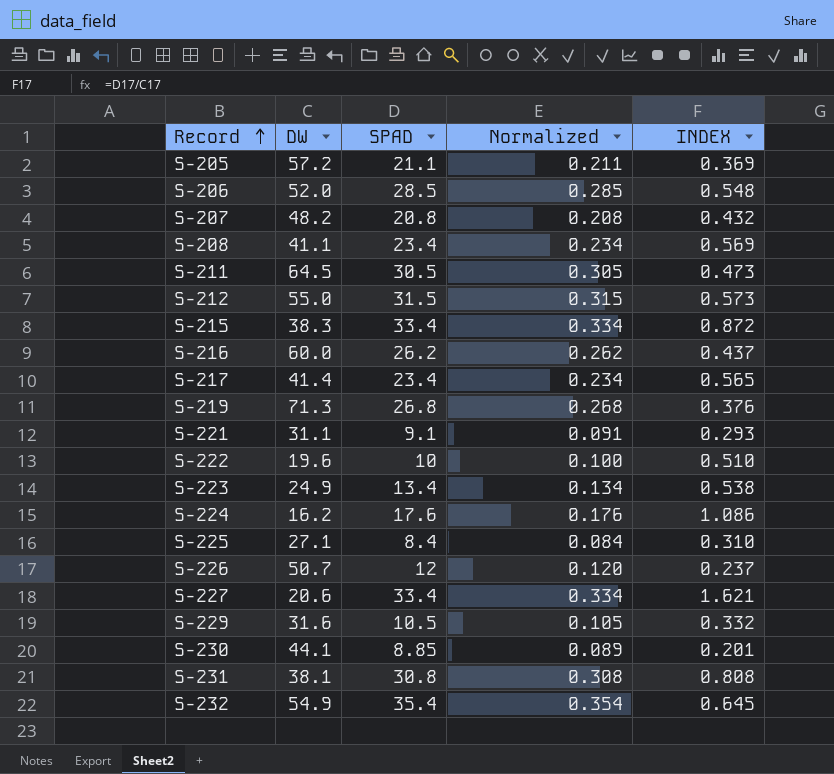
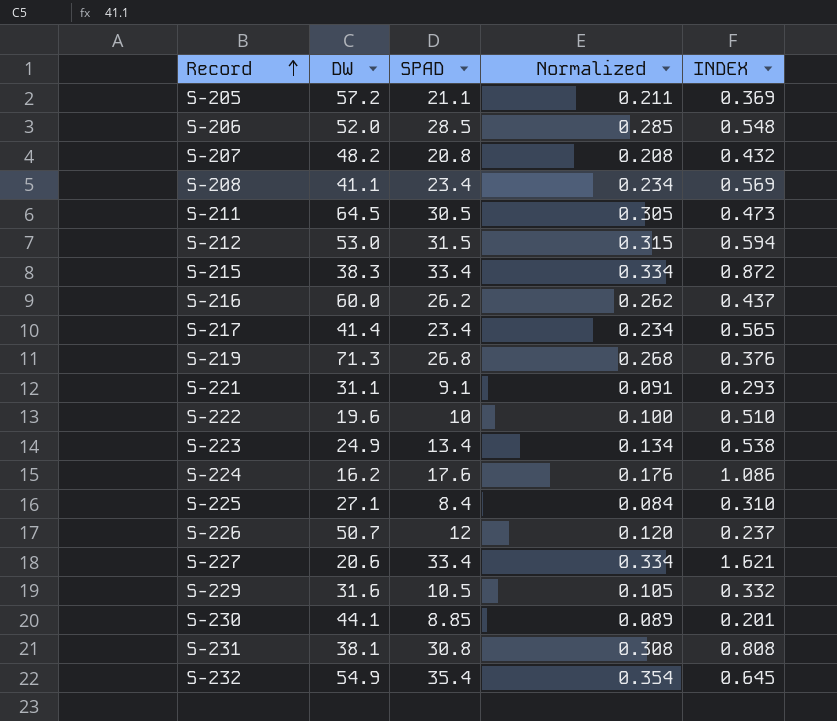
S-212 | DW: 55.0 -> 53.0
S-212 | INDEX: 0.573 -> 0.594

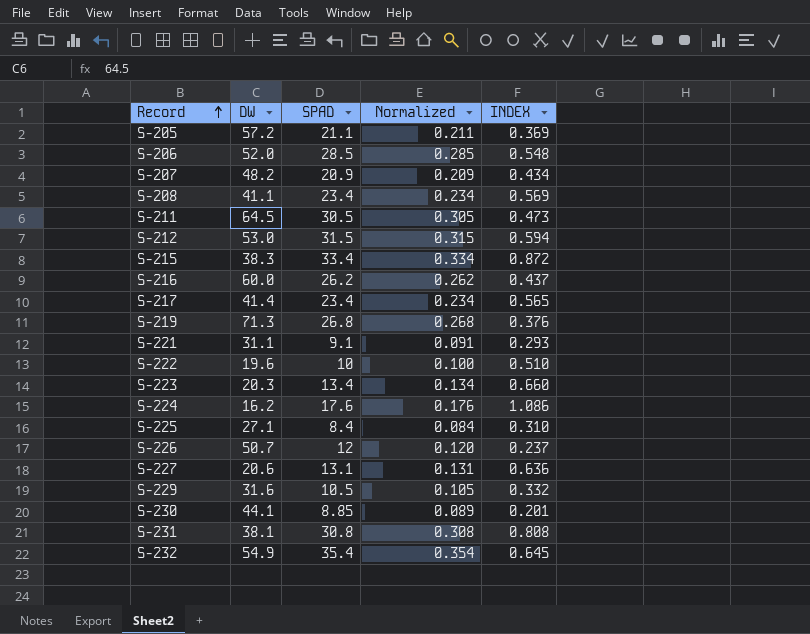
S-207 | SPAD: 20.8 -> 20.9
S-207 | Normalized: 0.208 -> 0.209
S-207 | INDEX: 0.432 -> 0.434
S-223 | DW: 24.9 -> 20.3
S-223 | INDEX: 0.538 -> 0.660
S-227 | SPAD: 33.4 -> 13.1
S-227 | Normalized: 0.334 -> 0.131
S-227 | INDEX: 1.621 -> 0.636

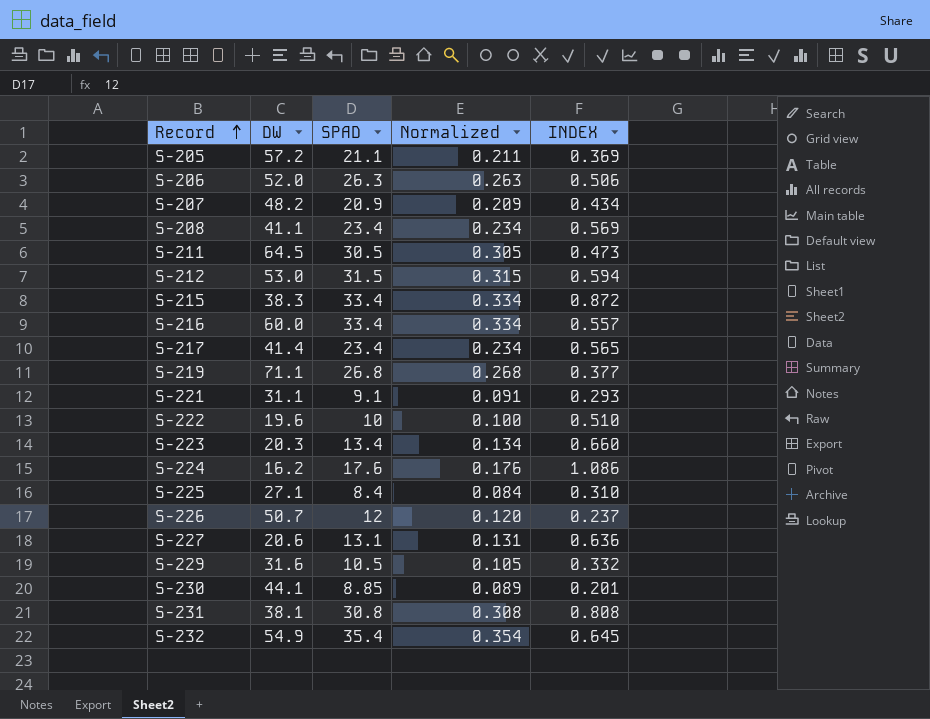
S-206 | SPAD: 28.5 -> 26.3
S-206 | Normalized: 0.285 -> 0.263
S-206 | INDEX: 0.548 -> 0.506
S-216 | SPAD: 26.2 -> 33.4
S-216 | Normalized: 0.262 -> 0.334
S-216 | INDEX: 0.437 -> 0.557
S-219 | DW: 71.3 -> 71.1
S-219 | INDEX: 0.376 -> 0.377

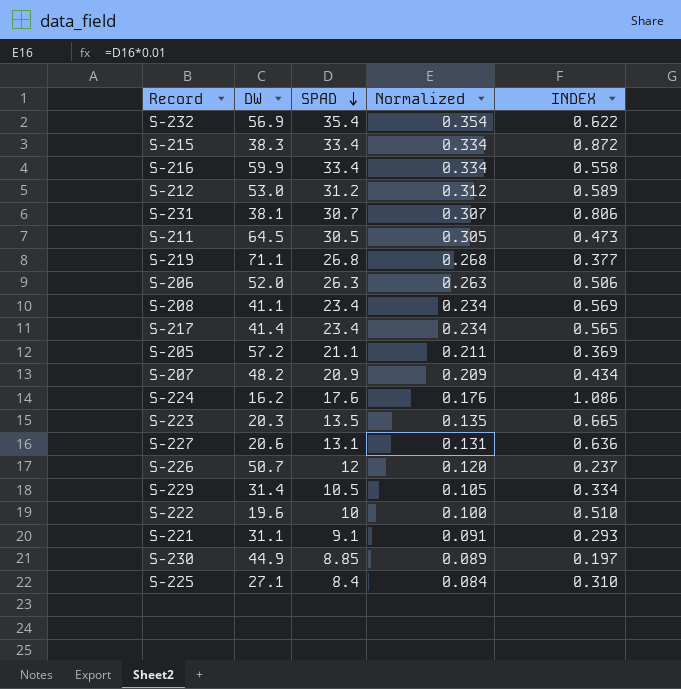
row order: Record ascending -> SPAD descending
S-232 | DW: 54.9 -> 56.9
S-232 | INDEX: 0.645 -> 0.622
S-216 | DW: 60.0 -> 59.9
S-216 | INDEX: 0.557 -> 0.558
S-212 | SPAD: 31.5 -> 31.2
S-212 | Normalized: 0.315 -> 0.312
S-212 | INDEX: 0.594 -> 0.589
S-231 | SPAD: 30.8 -> 30.7
S-231 | Normalized: 0.308 -> 0.307
S-231 | INDEX: 0.808 -> 0.806
S-223 | SPAD: 13.4 -> 13.5
S-223 | Normalized: 0.134 -> 0.135
S-223 | INDEX: 0.660 -> 0.665
S-229 | DW: 31.6 -> 31.4
S-229 | INDEX: 0.332 -> 0.334
S-230 | DW: 44.1 -> 44.9
S-230 | INDEX: 0.201 -> 0.197

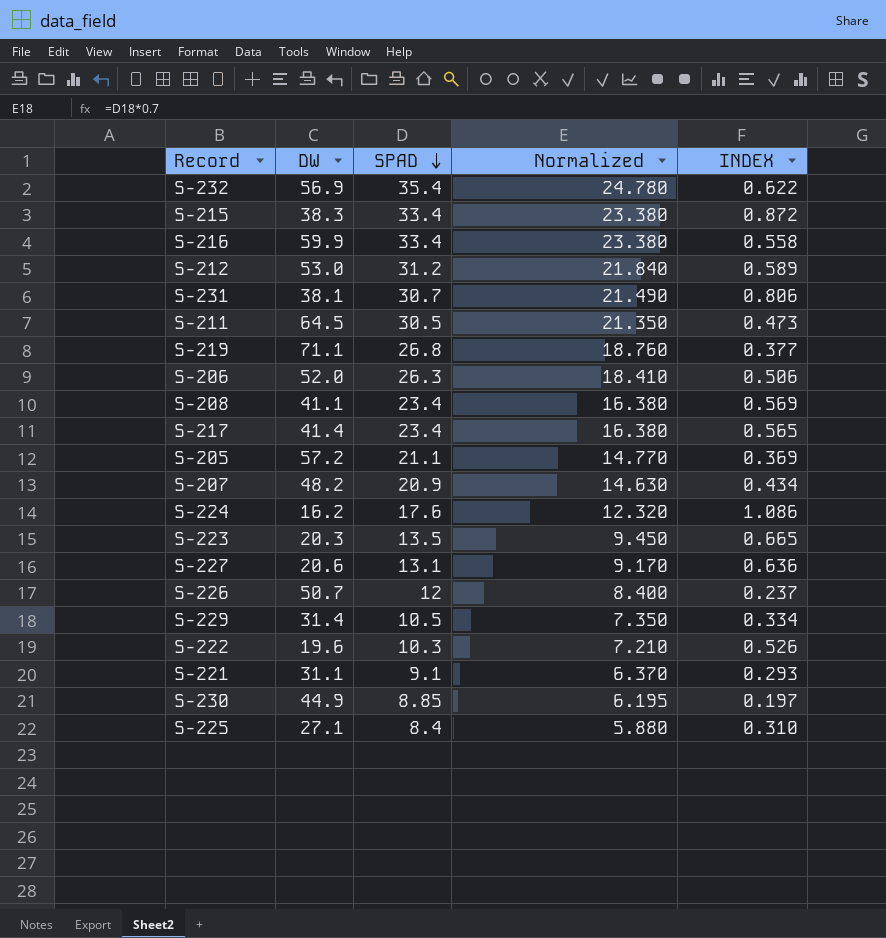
column Normalized | formula: [SPAD] * 0.01 -> [SPAD] * 0.7
S-222 | SPAD: 10 -> 10.3
S-222 | INDEX: 0.510 -> 0.526

